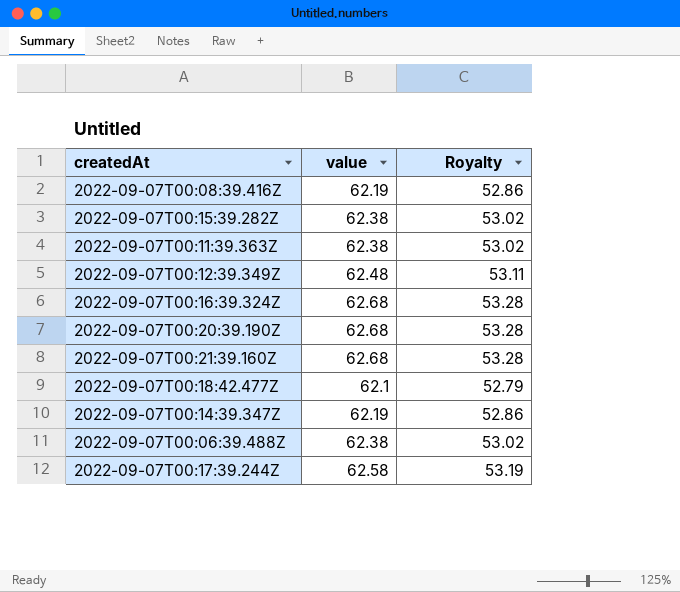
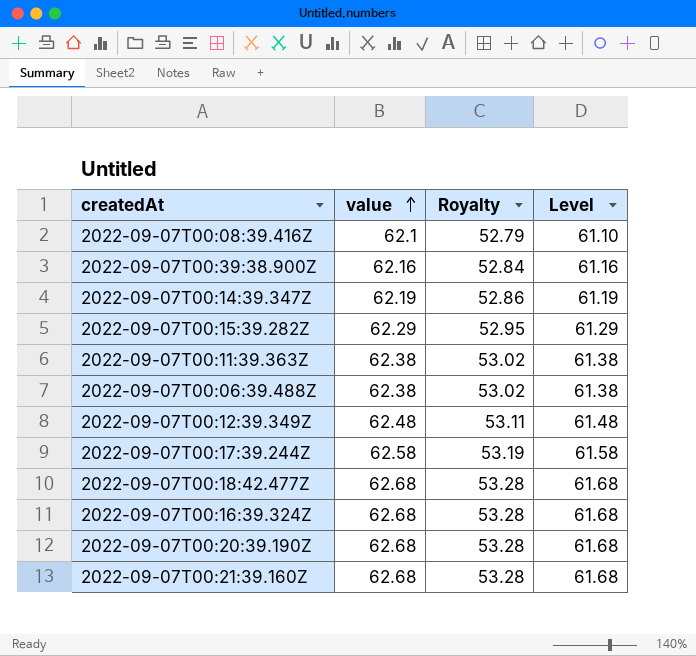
row order: none -> value ascending
column Level | formula: none -> [value] - 1
2022-09-07T00:08:39.416Z | value: 62.19 -> 62.1
2022-09-07T00:08:39.416Z | Royalty: 52.86 -> 52.79
row 2022-09-07T00:39:38.900Z: none -> 62.16 | 52.84 | 61.16
2022-09-07T00:15:39.282Z | value: 62.38 -> 62.29
2022-09-07T00:15:39.282Z | Royalty: 53.02 -> 52.95
2022-09-07T00:18:42.477Z | value: 62.1 -> 62.68
2022-09-07T00:18:42.477Z | Royalty: 52.79 -> 53.28

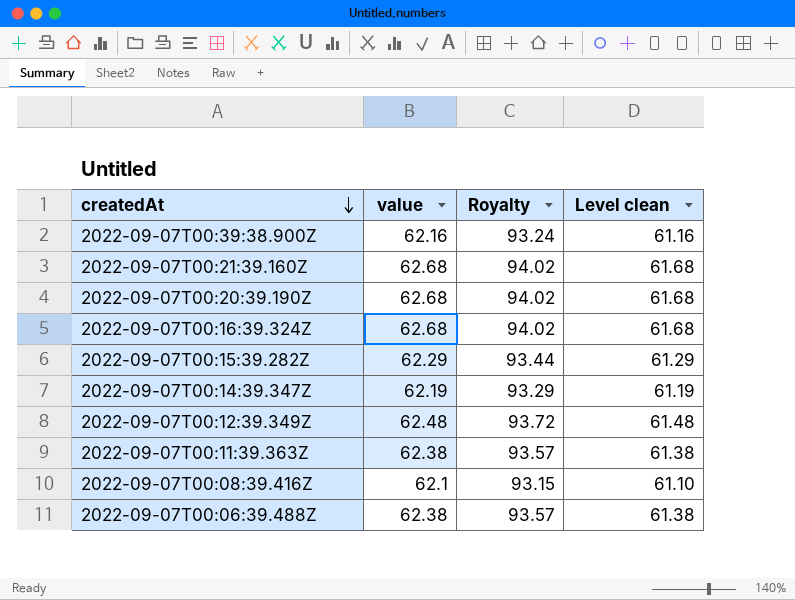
row order: value ascending -> createdAt descending
column Royalty | formula: [value] * 0.85 -> [value] * 1.5
column name: Level -> Level clean
row 2022-09-07T00:17:39.244Z: 62.58 | 53.19 | 61.58 -> none
row 2022-09-07T00:18:42.477Z: 62.68 | 53.28 | 61.68 -> none

